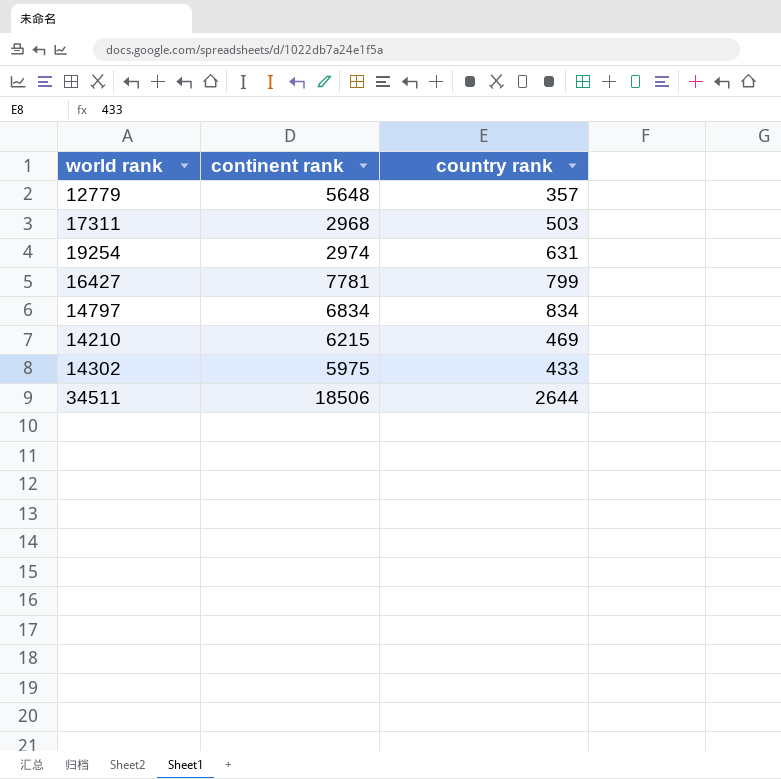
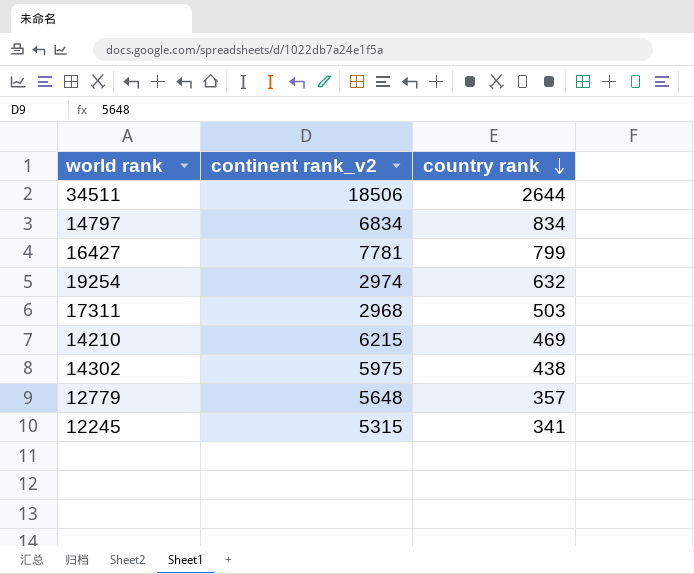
row order: none -> country rank descending
column name: continent rank -> continent rank_v2
19254 | country rank: 631 -> 632
14302 | country rank: 433 -> 438
row 12245: none -> 5315 | 341

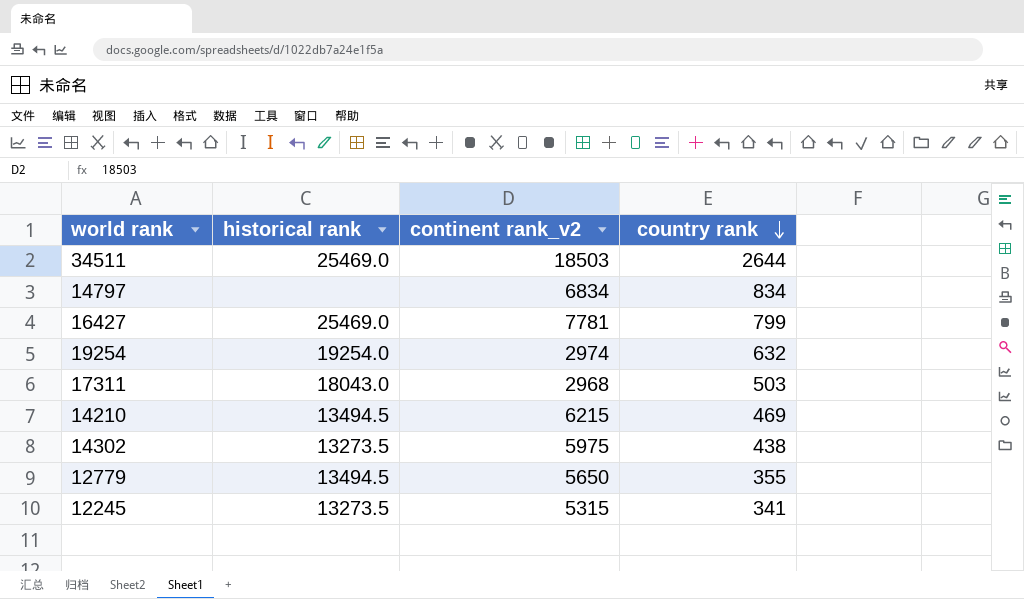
column historical rank | position: none -> 2
34511 | continent rank_v2: 18506 -> 18503
12779 | continent rank_v2: 5648 -> 5650
12779 | country rank: 357 -> 355

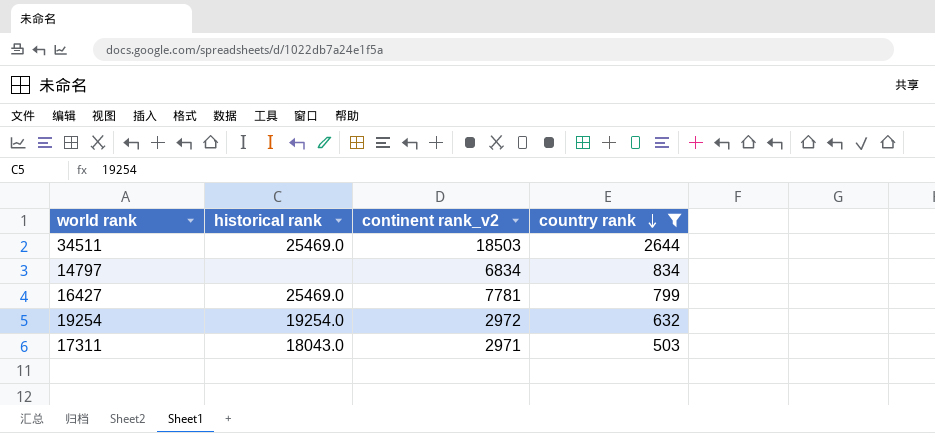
filter: none -> country rank >= 503
19254 | continent rank_v2: 2974 -> 2972
17311 | continent rank_v2: 2968 -> 2971

